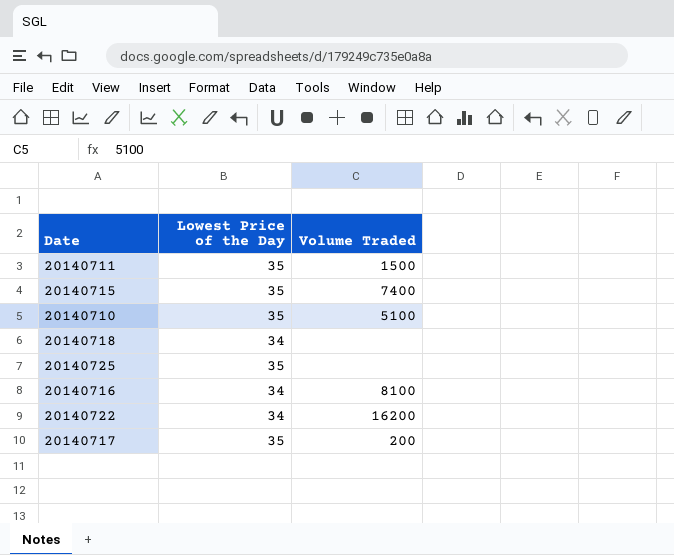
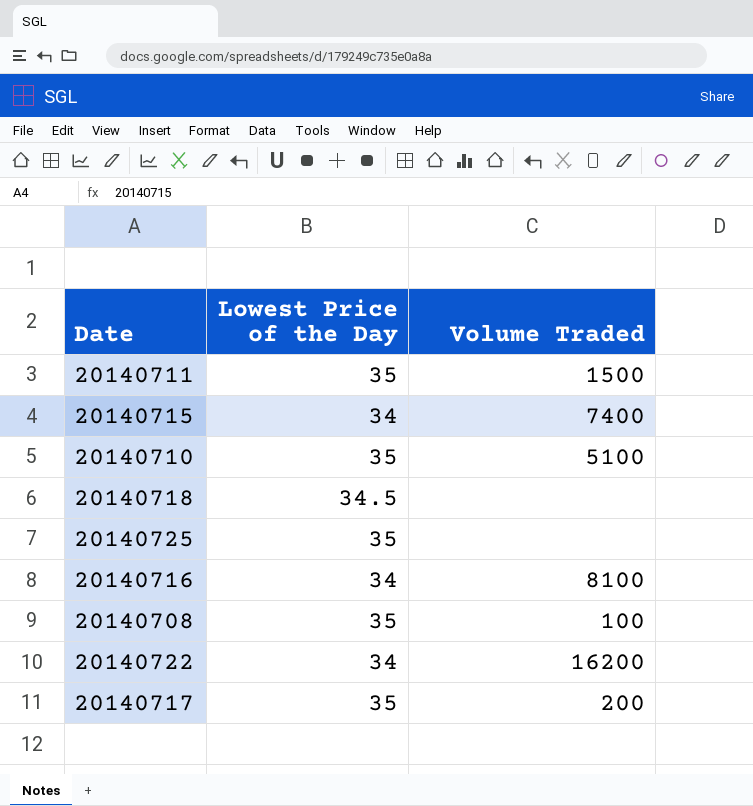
20140715 | Lowest Price of the Day: 35 -> 34
20140718 | Lowest Price of the Day: 34 -> 34.5
row 20140708: none -> 35 | 100

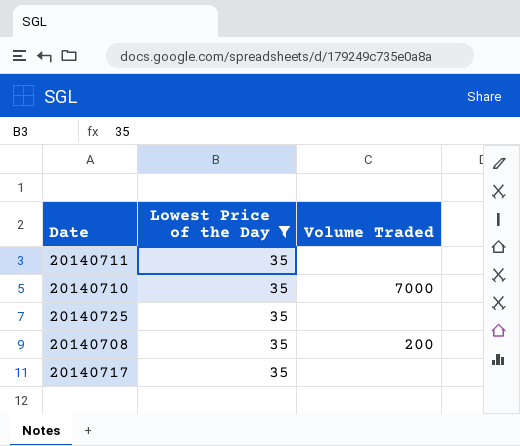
filter: none -> Lowest Price of the Day = 35
20140711 | Volume Traded: 1500 -> none
20140710 | Volume Traded: 5100 -> 7000
20140708 | Volume Traded: 100 -> 200
20140717 | Volume Traded: 200 -> none

